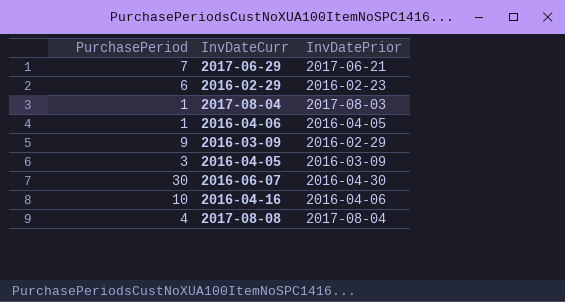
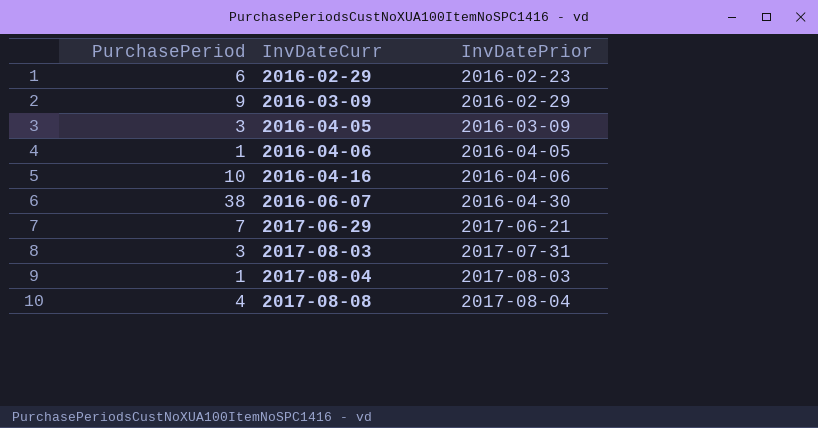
row order: none -> InvDateCurr ascending
2016-06-07 | PurchasePeriod: 30 -> 38
row 2017-08-03: none -> 3 | 2017-07-31

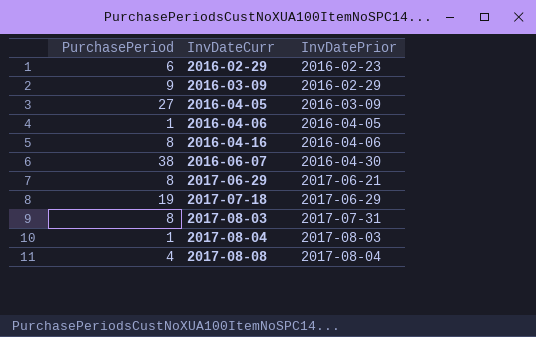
2016-04-05 | PurchasePeriod: 3 -> 27
2016-04-16 | PurchasePeriod: 10 -> 8
2017-06-29 | PurchasePeriod: 7 -> 8
row 2017-07-18: none -> 19 | 2017-06-29
2017-08-03 | PurchasePeriod: 3 -> 8

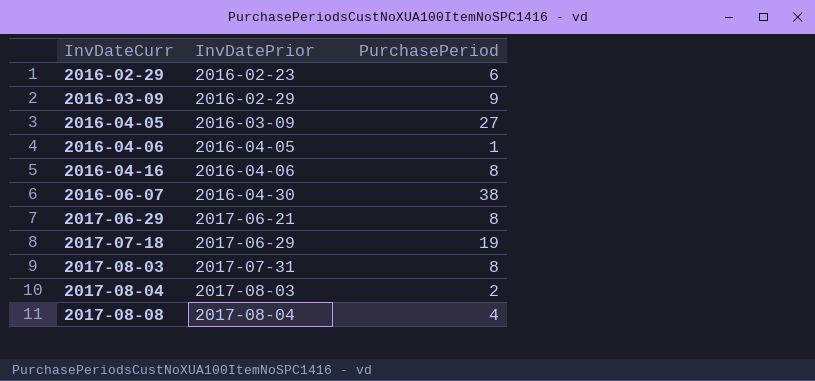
column PurchasePeriod | position: 1 -> 3
2017-08-04 | PurchasePeriod: 1 -> 2

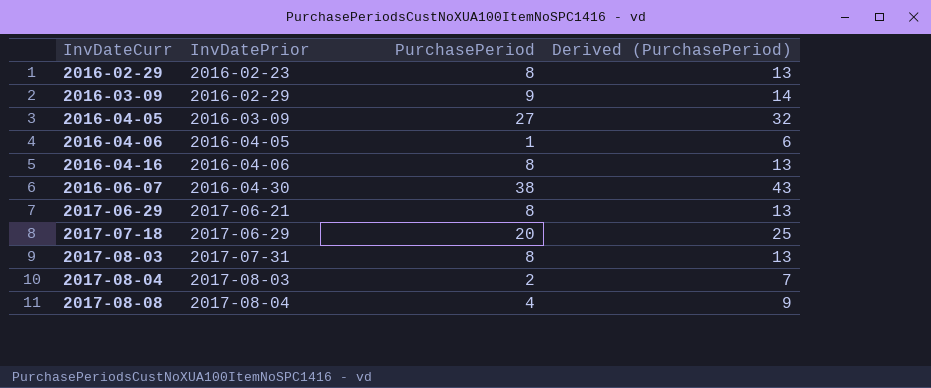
column Derived (PurchasePeriod) | formula: none -> [PurchasePeriod] + 5
2016-02-29 | PurchasePeriod: 6 -> 8
2017-07-18 | PurchasePeriod: 19 -> 20

